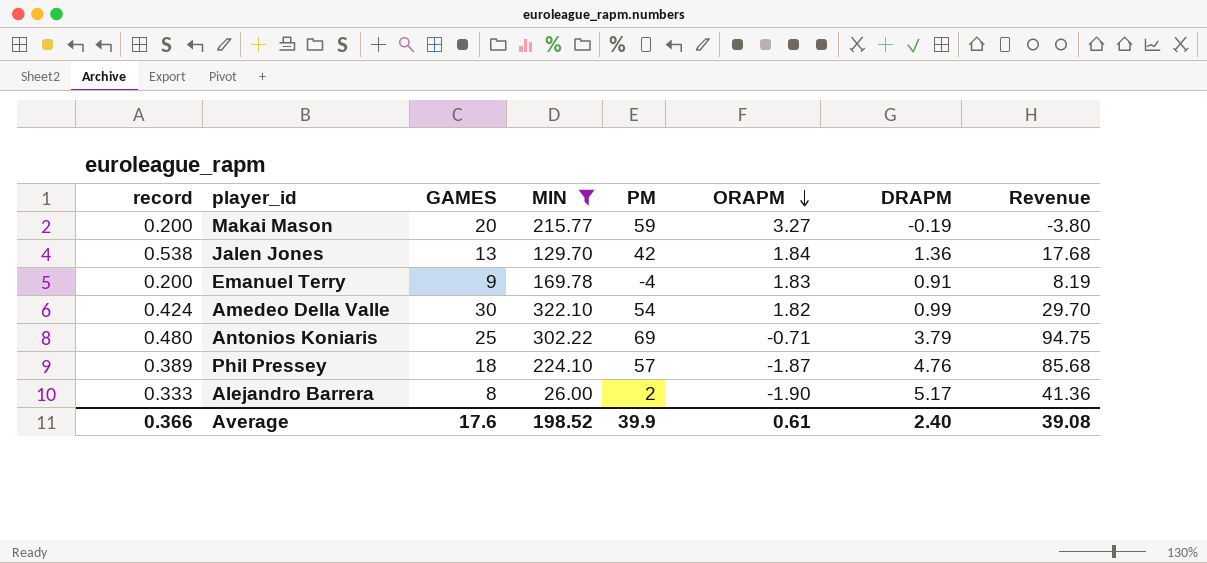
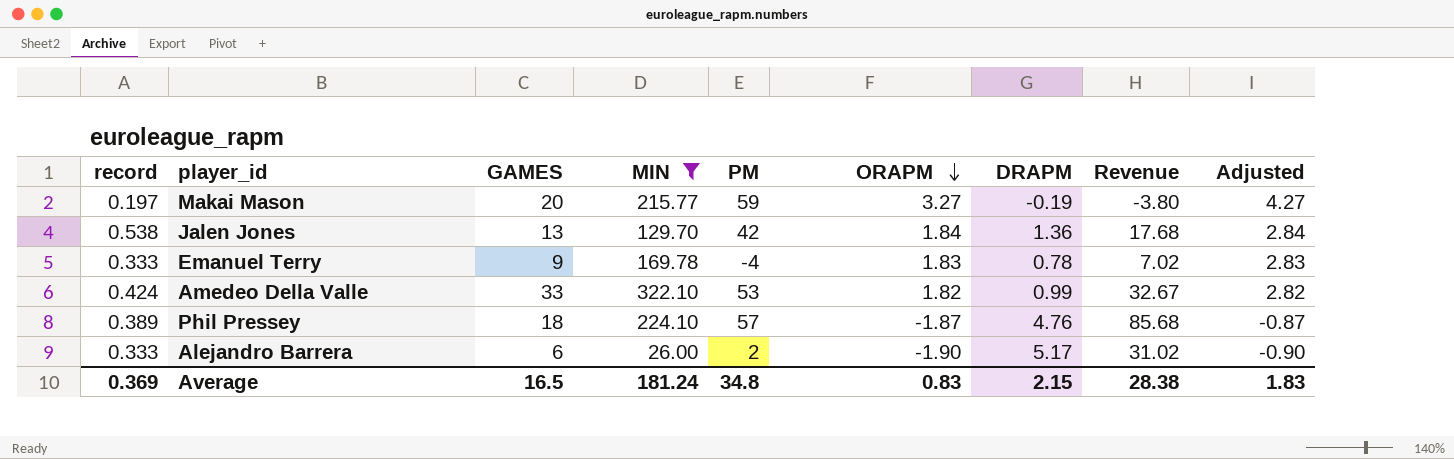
column Adjusted | formula: none -> [ORAPM] + 1
row Antonios Koniaris: 0.480 | 25 | 302.22 | 69 | -0.71 | 3.79 | 94.75 -> none
Makai Mason | record: 0.200 -> 0.197
Emanuel Terry | record: 0.200 -> 0.333
Emanuel Terry | DRAPM: 0.91 -> 0.78
Emanuel Terry | Revenue: 8.19 -> 7.02
Amedeo Della Valle | GAMES: 30 -> 33
Amedeo Della Valle | PM: 54 -> 53
Amedeo Della Valle | Revenue: 29.70 -> 32.67
Alejandro Barrera | GAMES: 8 -> 6
Alejandro Barrera | Revenue: 41.36 -> 31.02
Average | record: 0.366 -> 0.369
Average | GAMES: 17.6 -> 16.5
Average | MIN: 198.52 -> 181.24
Average | PM: 39.9 -> 34.8
Average | ORAPM: 0.61 -> 0.83
Average | DRAPM: 2.40 -> 2.15
Average | Revenue: 39.08 -> 28.38

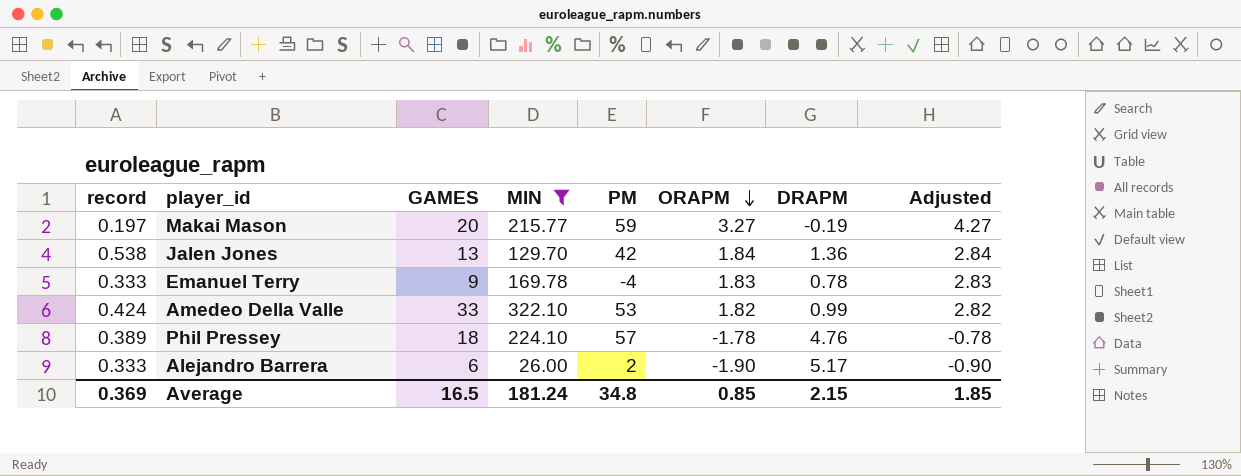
column Revenue | formula: [GAMES] * [DRAPM] -> none
Phil Pressey | ORAPM: -1.87 -> -1.78
Phil Pressey | Adjusted: -0.87 -> -0.78
Average | ORAPM: 0.83 -> 0.85
Average | Adjusted: 1.83 -> 1.85

